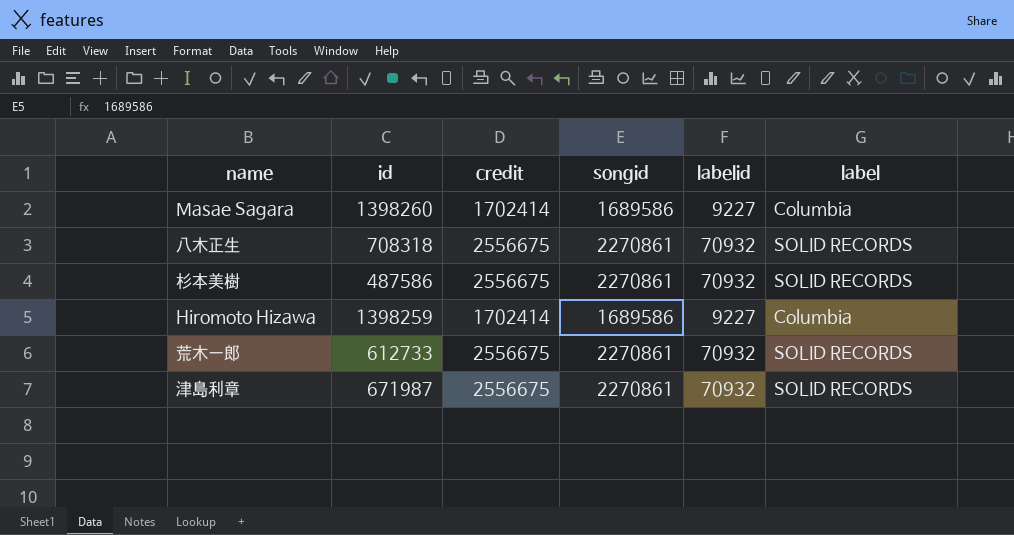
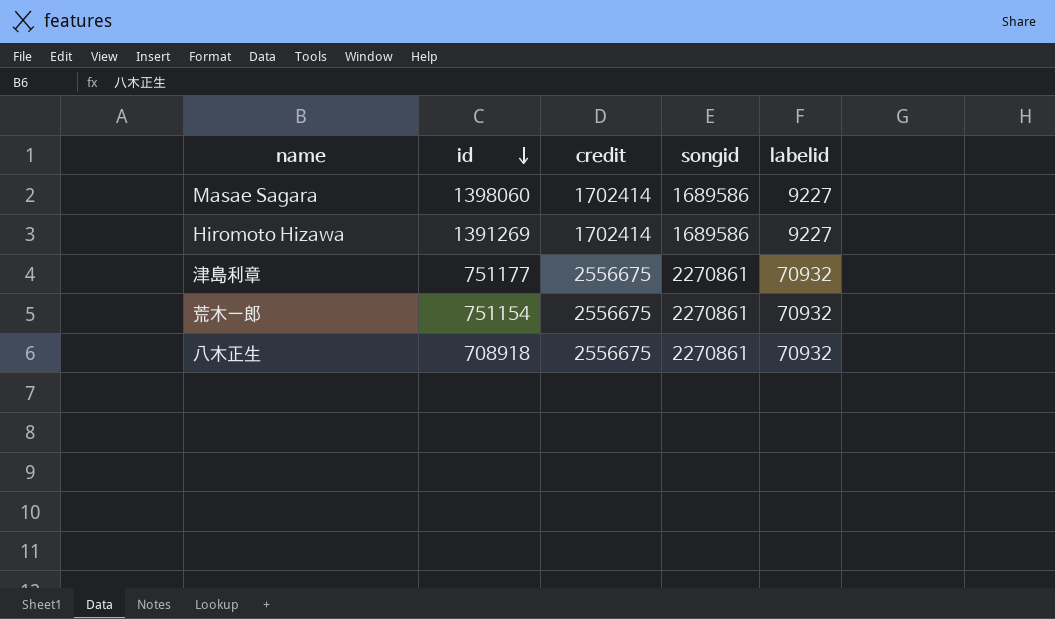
row order: none -> id descending
column label | position: 6 -> none
row 杉本美樹: 487586 | 2556675 | 2270861 | 70932 | SOLID RECORDS -> none
Masae Sagara | id: 1398260 -> 1398060
Hiromoto Hizawa | id: 1398259 -> 1391269
津島利章 | id: 671987 -> 751177
荒木一郎 | id: 612733 -> 751154
八木正生 | id: 708318 -> 708918

